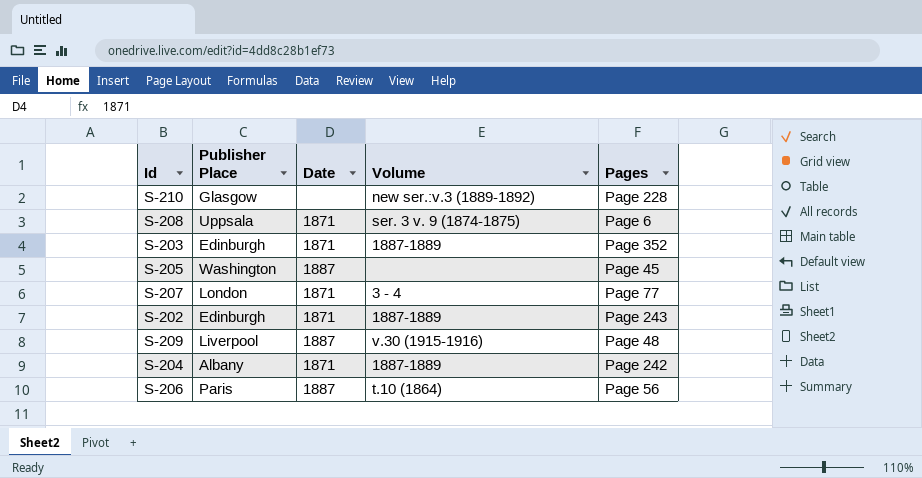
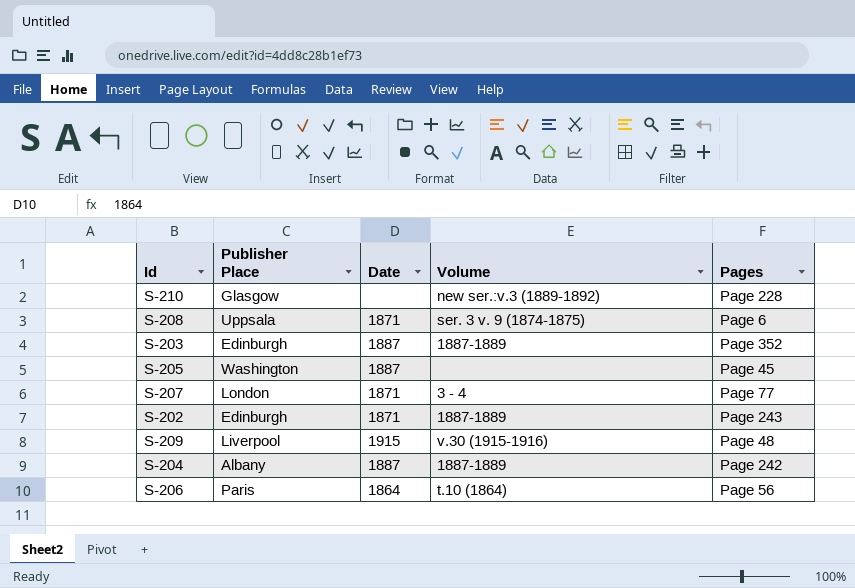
S-203 | Date: 1871 -> 1887
S-209 | Date: 1887 -> 1915
S-204 | Date: 1871 -> 1887
S-206 | Date: 1887 -> 1864

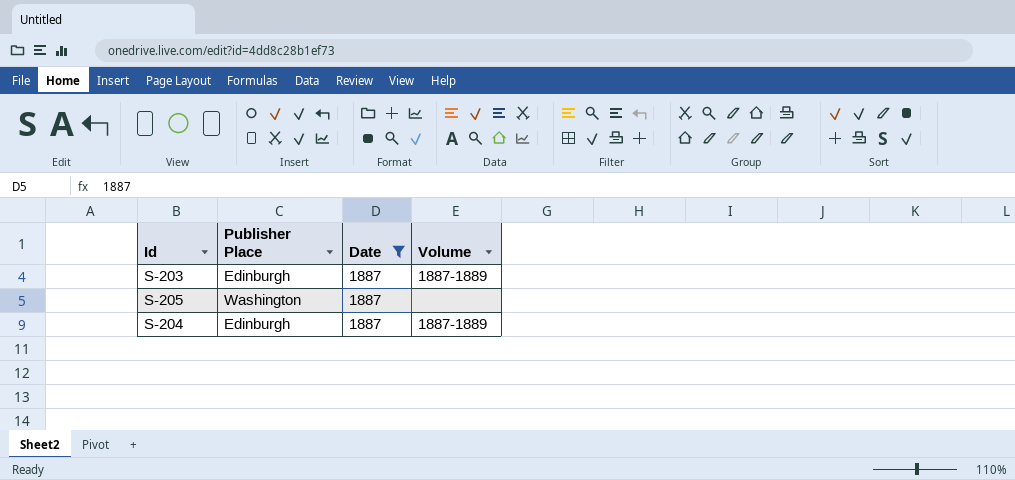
filter: none -> Date = 1887
column Pages | position: 5 -> none
S-204 | Publisher Place: Albany -> Edinburgh

